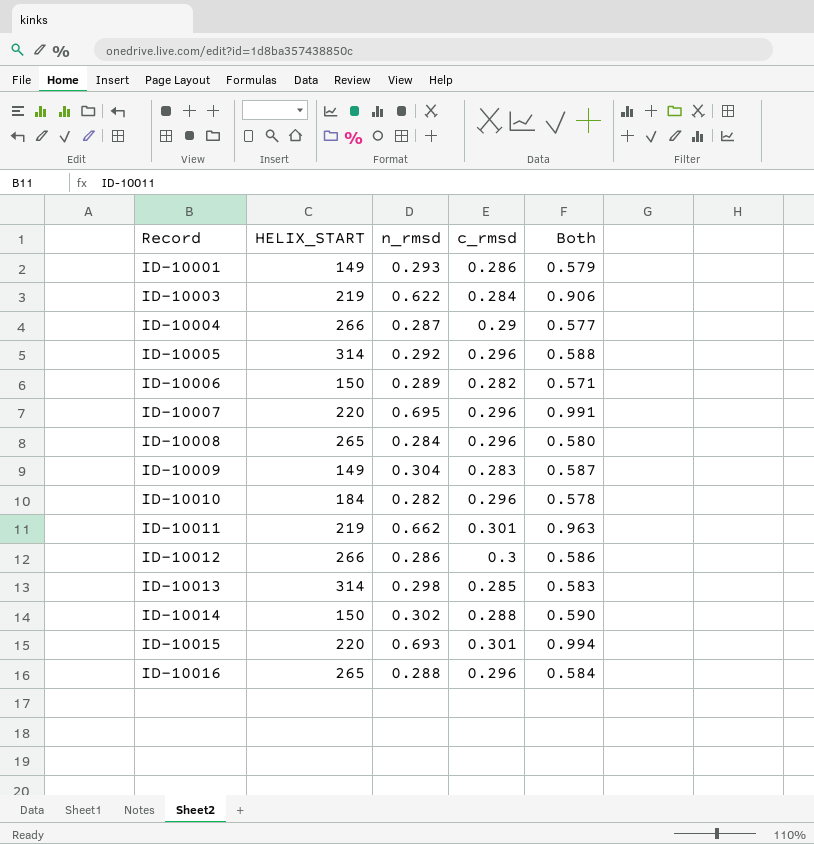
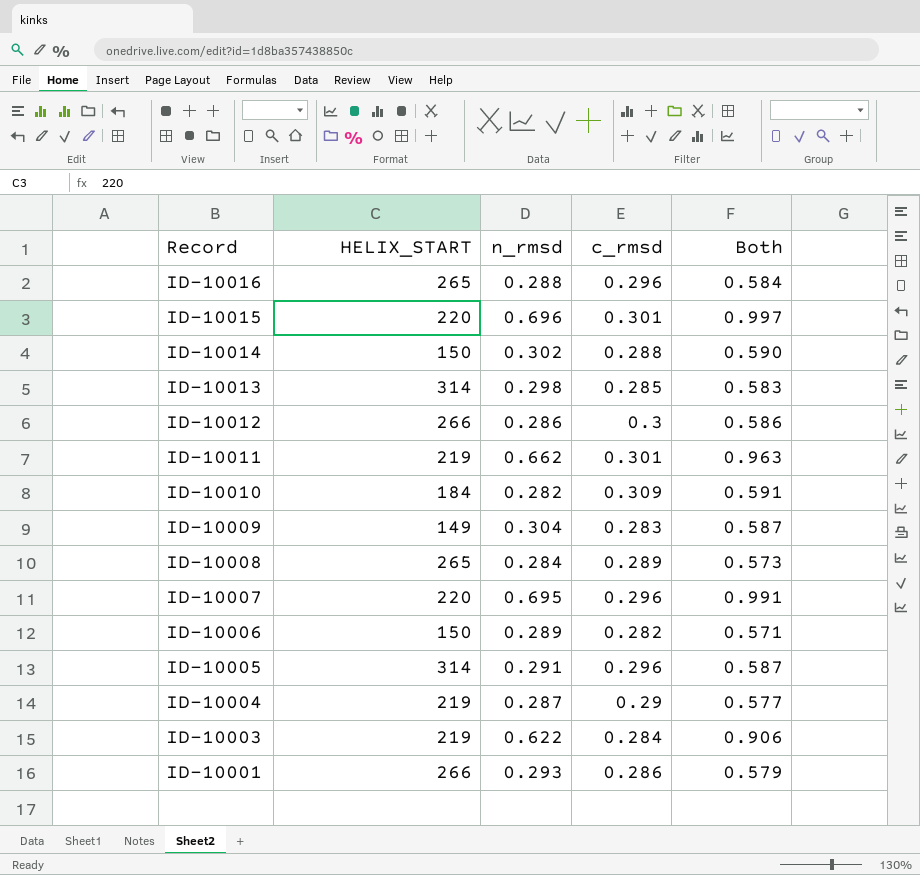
row order: Record ascending -> Record descending
ID-10015 | n_rmsd: 0.693 -> 0.696
ID-10015 | Both: 0.994 -> 0.997
ID-10010 | c_rmsd: 0.296 -> 0.309
ID-10010 | Both: 0.578 -> 0.591
ID-10008 | c_rmsd: 0.296 -> 0.289
ID-10008 | Both: 0.580 -> 0.573
ID-10005 | n_rmsd: 0.292 -> 0.291
ID-10005 | Both: 0.588 -> 0.587
ID-10004 | HELIX_START: 266 -> 219
ID-10001 | HELIX_START: 149 -> 266

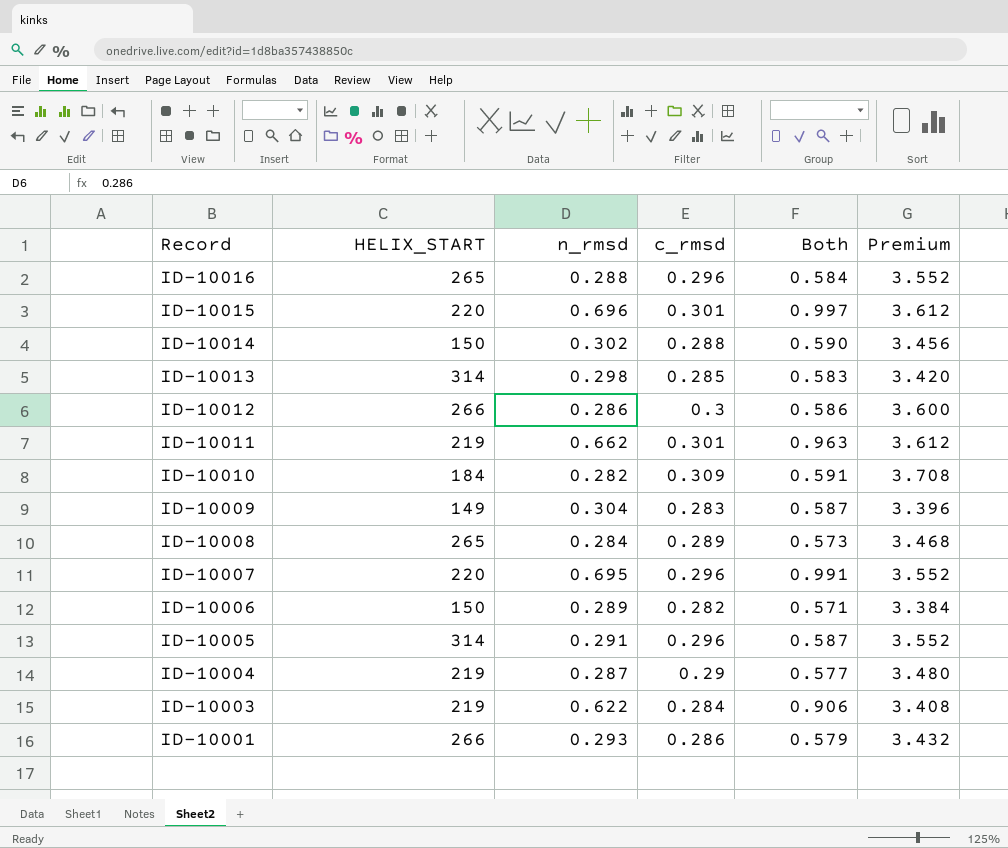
column Premium | formula: none -> [c_rmsd] * 12

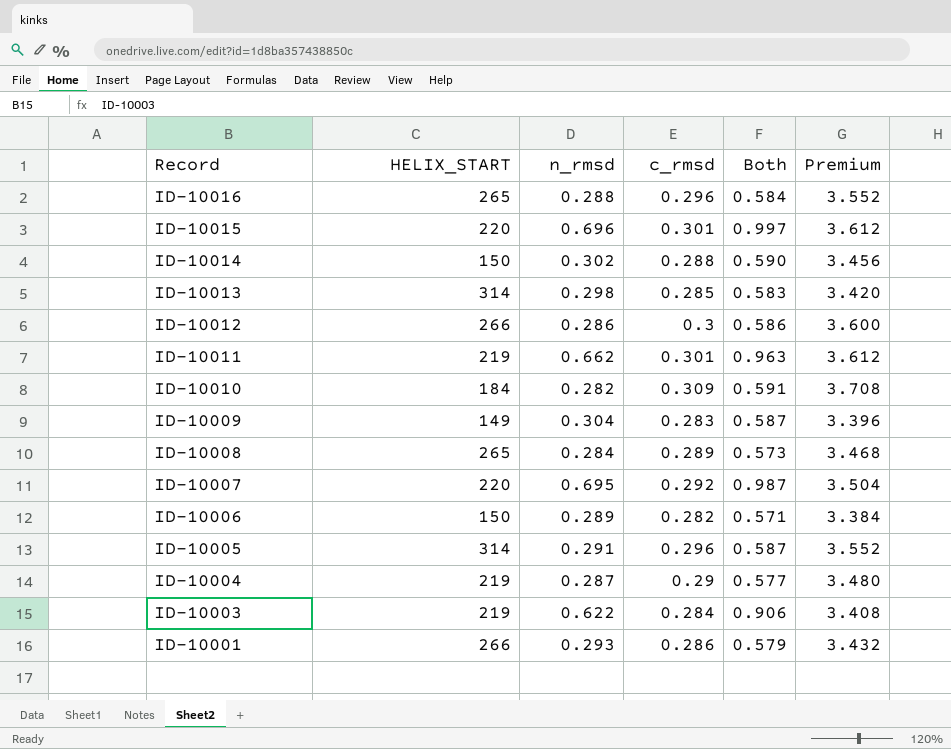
ID-10007 | c_rmsd: 0.296 -> 0.292
ID-10007 | Both: 0.991 -> 0.987
ID-10007 | Premium: 3.552 -> 3.504

